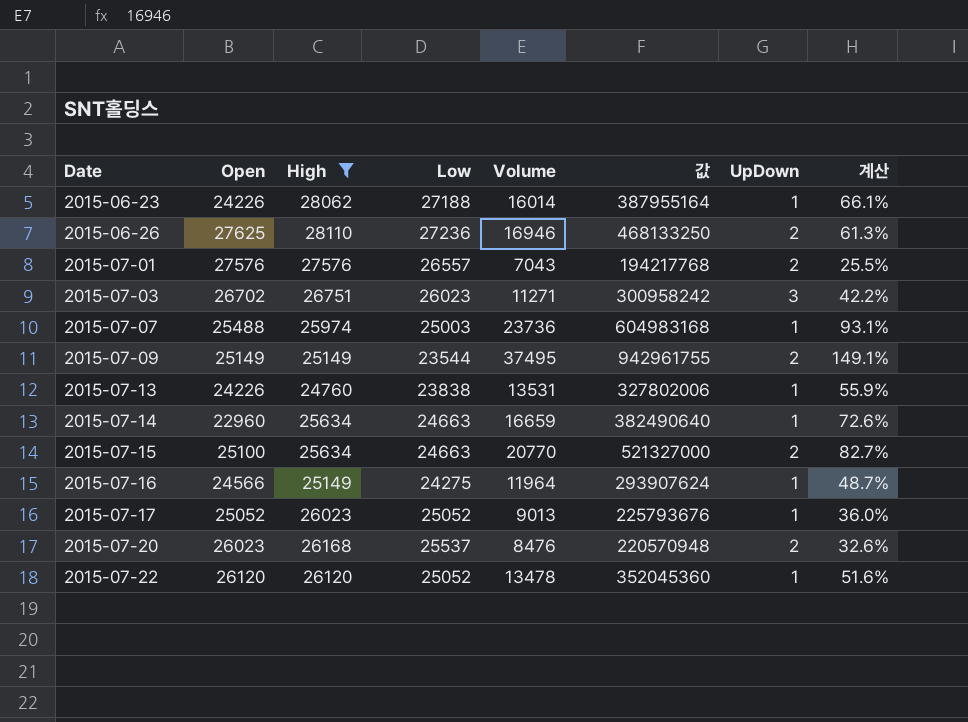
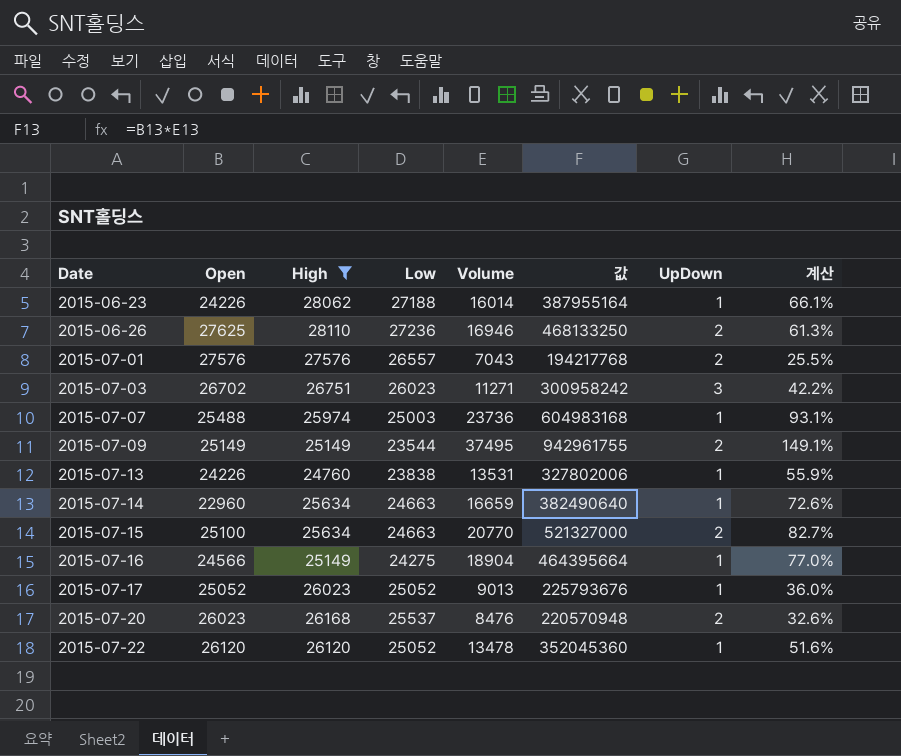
2015-07-16 | Volume: 11964 -> 18904
2015-07-16 | 값: 293907624 -> 464395664
2015-07-16 | 계산: 48.7% -> 77.0%

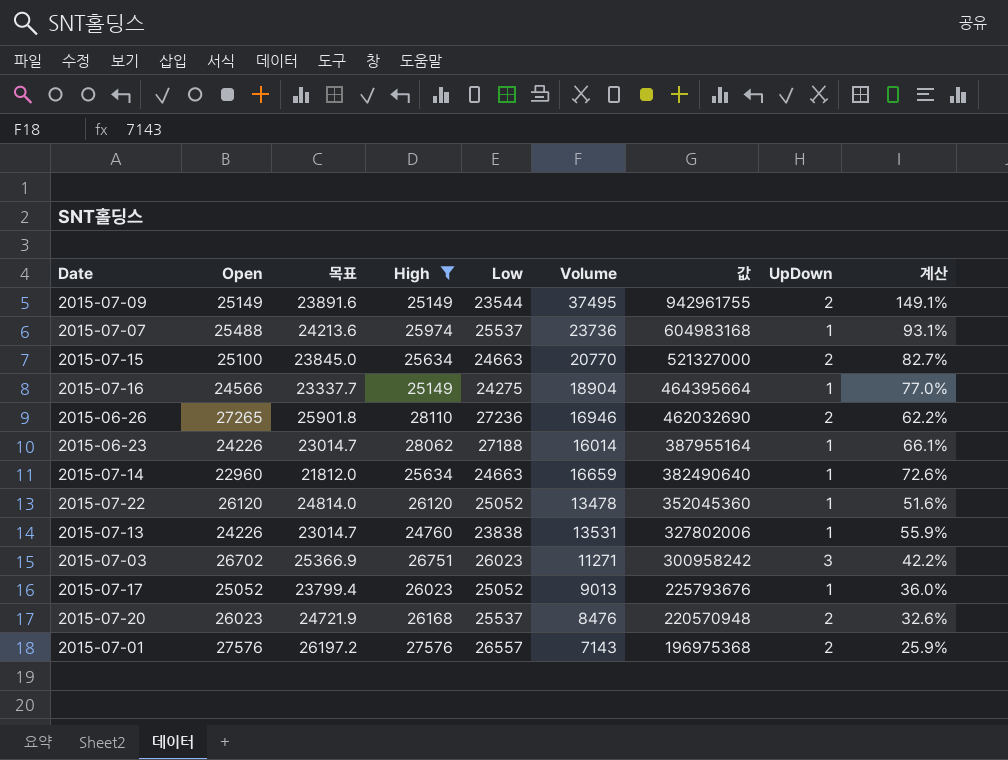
row order: Date ascending -> 값 descending
column 목표 | formula: none -> [Open] * 0.95
2015-07-07 | Low: 25003 -> 25537
2015-06-26 | Open: 27625 -> 27265
2015-06-26 | 값: 468133250 -> 462032690
2015-06-26 | 계산: 61.3% -> 62.2%
2015-07-01 | Volume: 7043 -> 7143
2015-07-01 | 값: 194217768 -> 196975368
2015-07-01 | 계산: 25.5% -> 25.9%

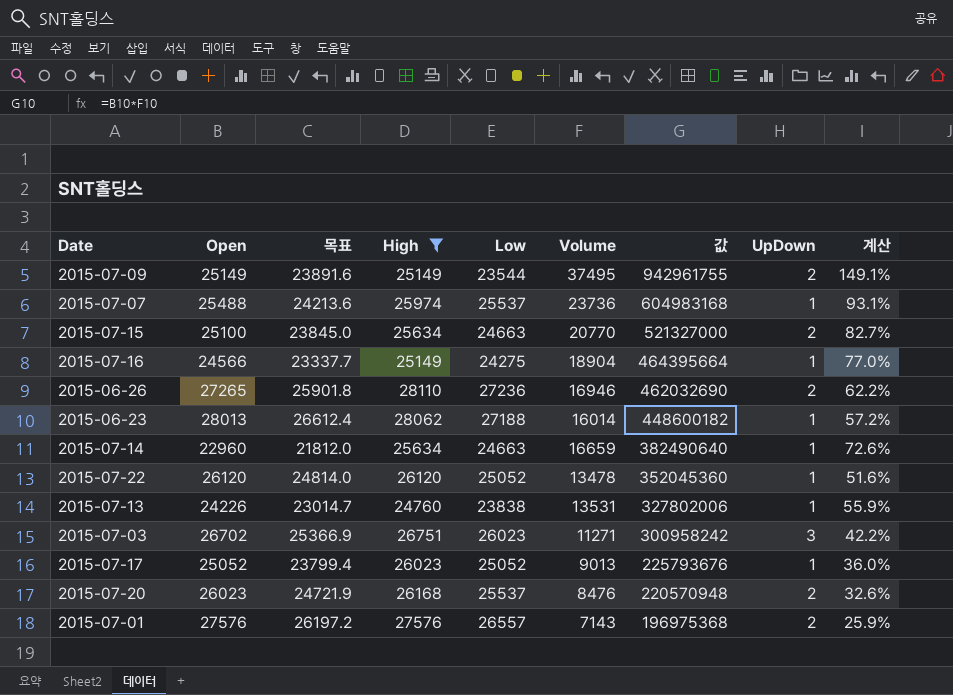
2015-06-23 | Open: 24226 -> 28013
2015-06-23 | 목표: 23014.7 -> 26612.4
2015-06-23 | 값: 387955164 -> 448600182
2015-06-23 | 계산: 66.1% -> 57.2%

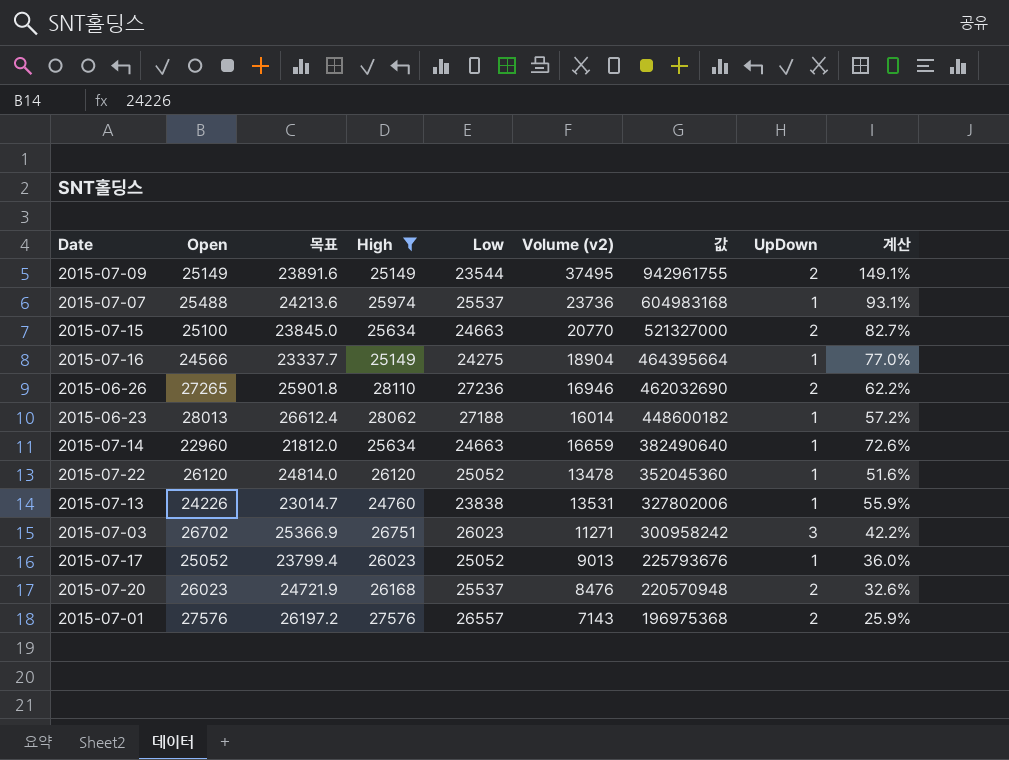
column name: Volume -> Volume (v2)

